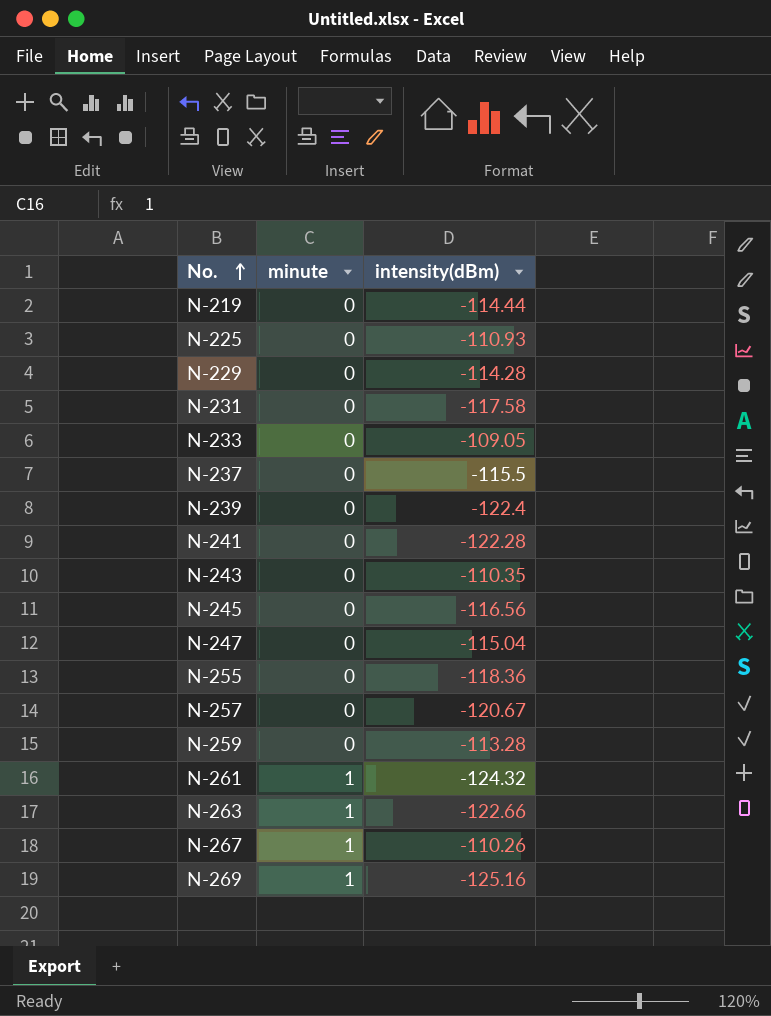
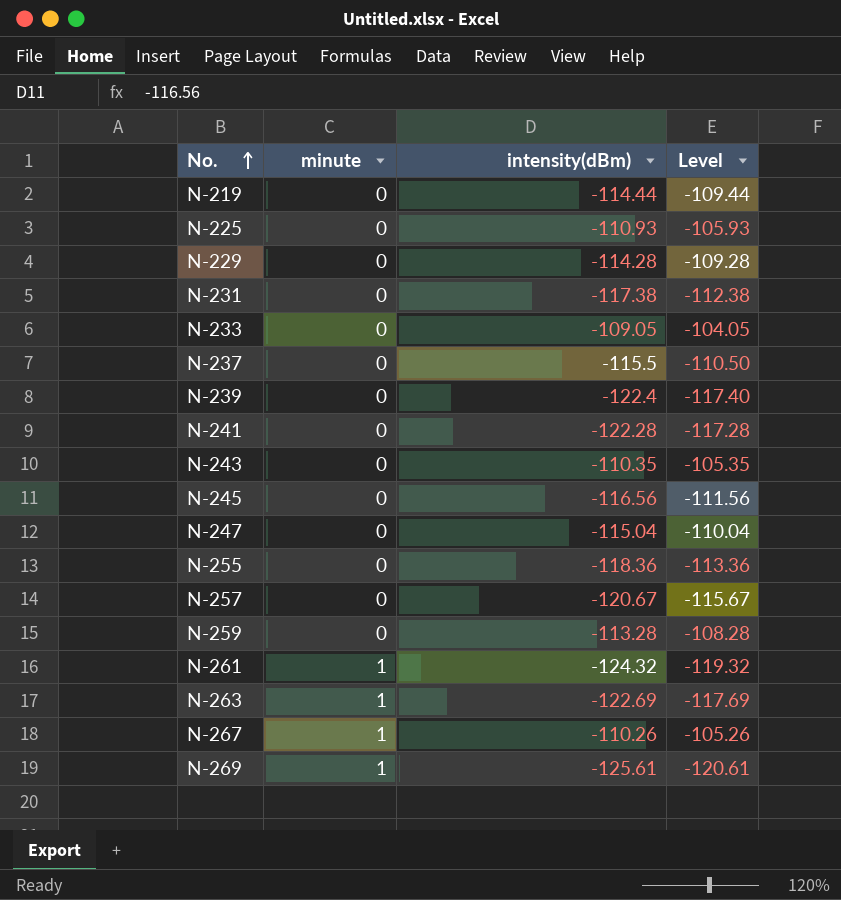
column Level | formula: none -> [intensity(dBm)] + 5
N-231 | intensity(dBm): -117.58 -> -117.38
N-263 | intensity(dBm): -122.66 -> -122.69
N-269 | intensity(dBm): -125.16 -> -125.61

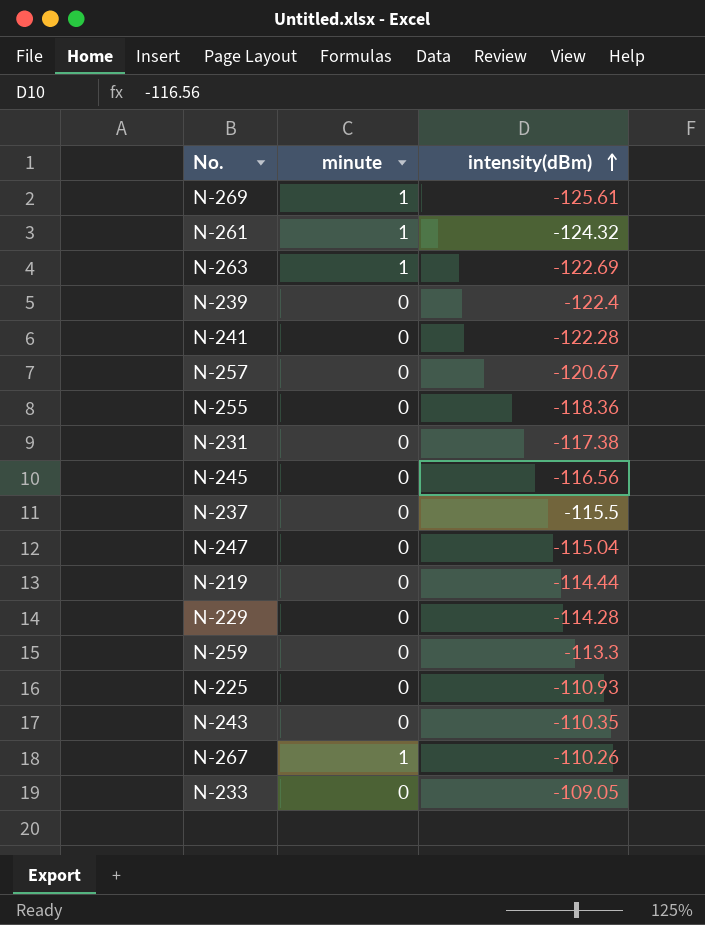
row order: No. ascending -> intensity(dBm) ascending
column Level | formula: [intensity(dBm)] + 5 -> none
N-259 | intensity(dBm): -113.28 -> -113.3

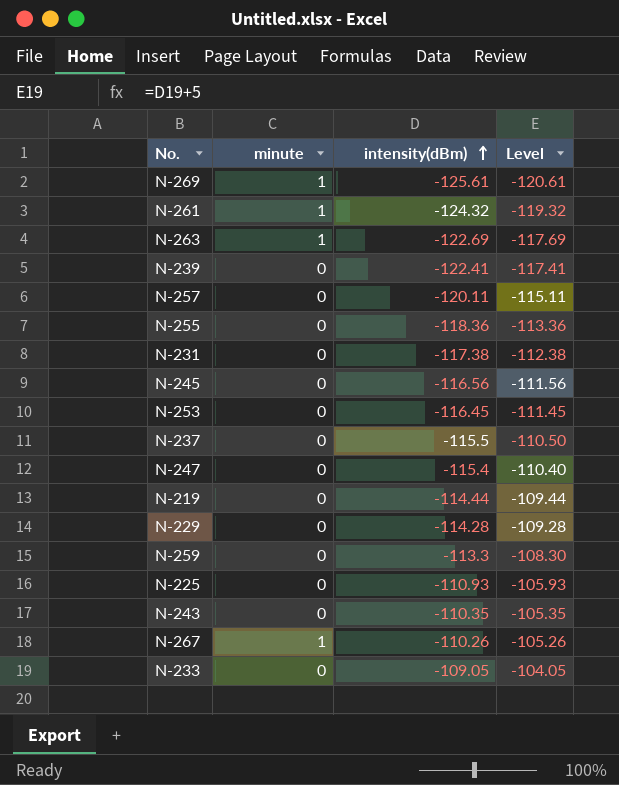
column Level | formula: none -> [intensity(dBm)] + 5
row N-241: 0 | -122.28 -> none
N-239 | intensity(dBm): -122.4 -> -122.41
N-257 | intensity(dBm): -120.67 -> -120.11
row N-253: none -> 0 | -116.45 | -111.45
N-247 | intensity(dBm): -115.04 -> -115.4

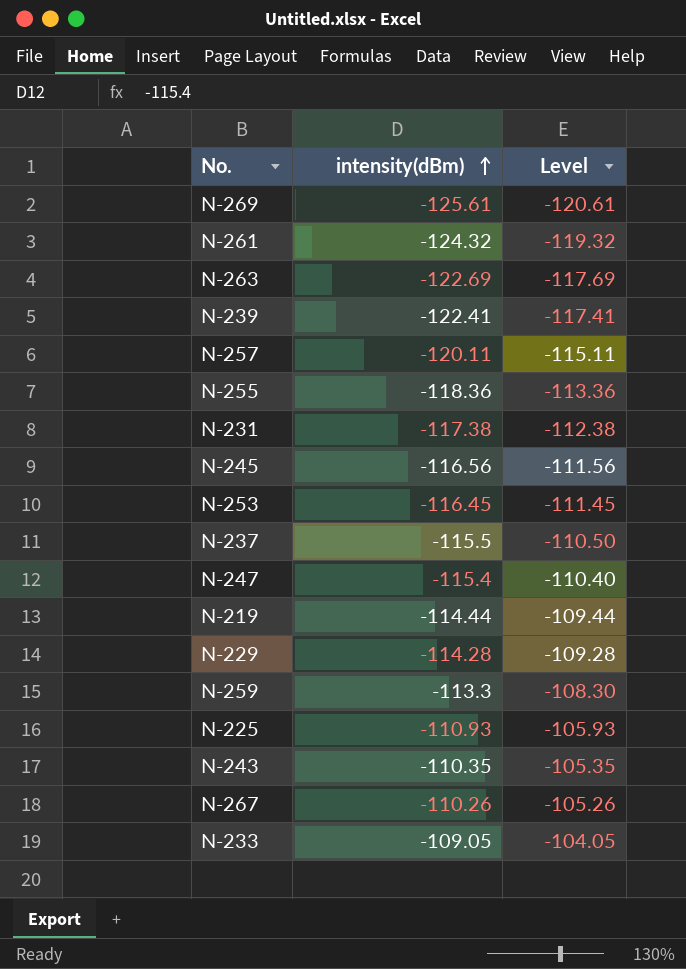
column minute | position: 2 -> none

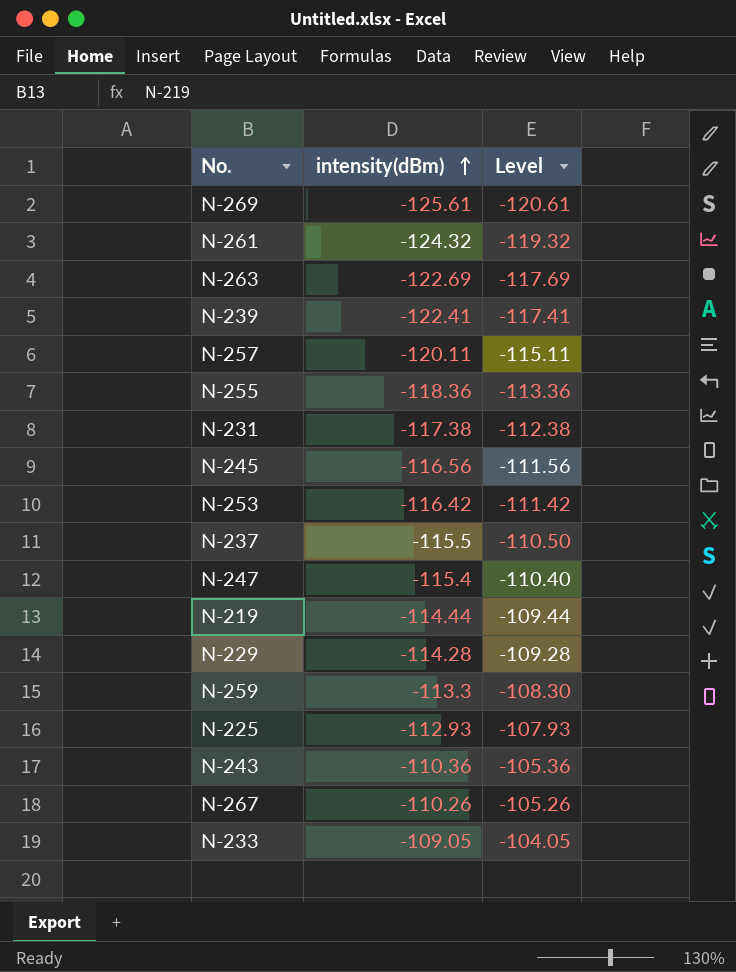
N-253 | intensity(dBm): -116.45 -> -116.42
N-253 | Level: -111.45 -> -111.42
N-225 | intensity(dBm): -110.93 -> -112.93
N-225 | Level: -105.93 -> -107.93
N-243 | intensity(dBm): -110.35 -> -110.36
N-243 | Level: -105.35 -> -105.36

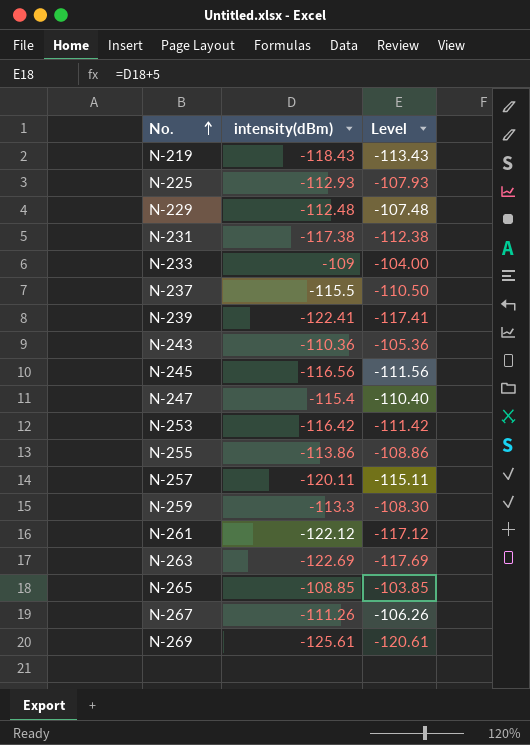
row order: intensity(dBm) ascending -> No. ascending
N-219 | intensity(dBm): -114.44 -> -118.43
N-219 | Level: -109.44 -> -113.43
N-229 | intensity(dBm): -114.28 -> -112.48
N-229 | Level: -109.28 -> -107.48
N-233 | intensity(dBm): -109.05 -> -109
N-233 | Level: -104.05 -> -104.00
N-255 | intensity(dBm): -118.36 -> -113.86
N-255 | Level: -113.36 -> -108.86
N-261 | intensity(dBm): -124.32 -> -122.12
N-261 | Level: -119.32 -> -117.12
row N-265: none -> -108.85 | -103.85
N-267 | intensity(dBm): -110.26 -> -111.26
N-267 | Level: -105.26 -> -106.26

